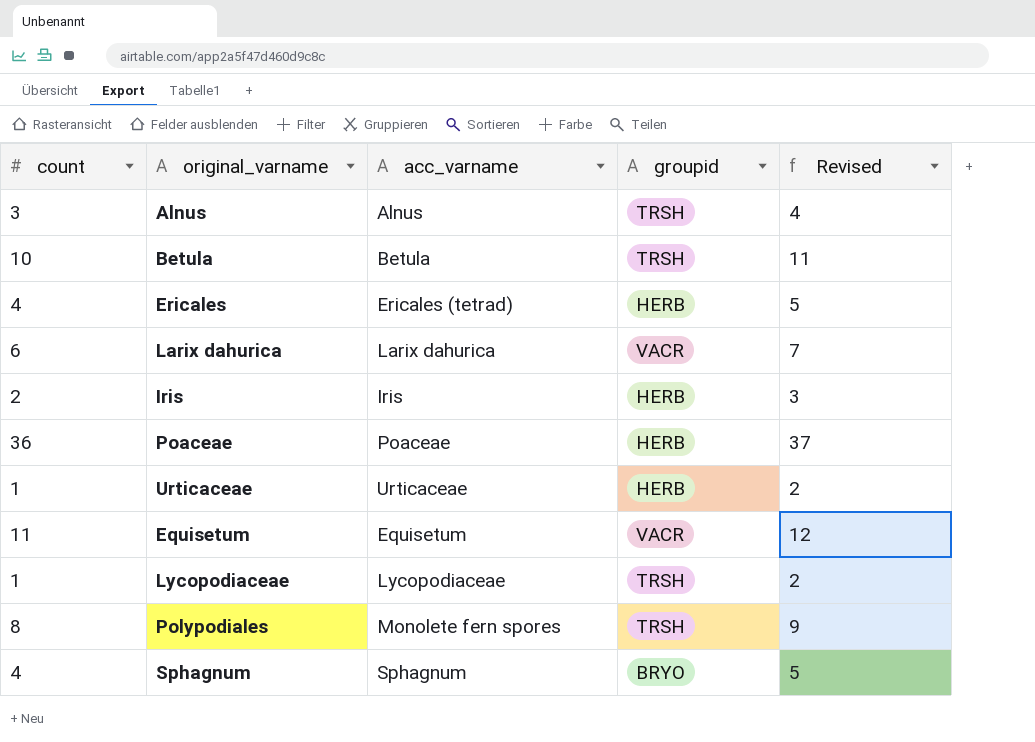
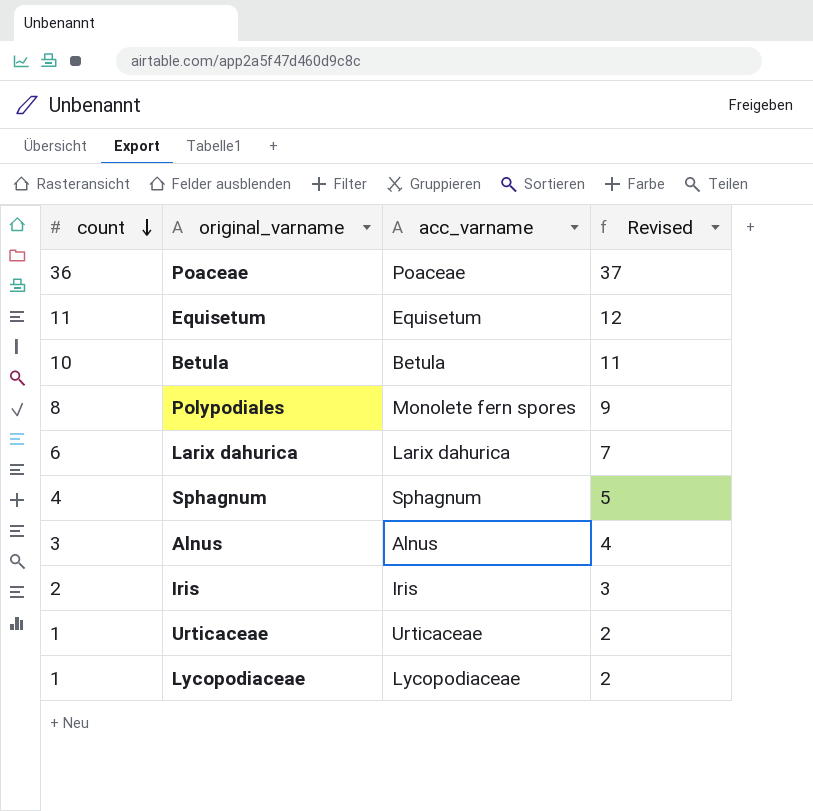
row order: none -> count descending
column groupid | position: 4 -> none
row Ericales: 4 | Ericales (tetrad) | HERB | 5 -> none

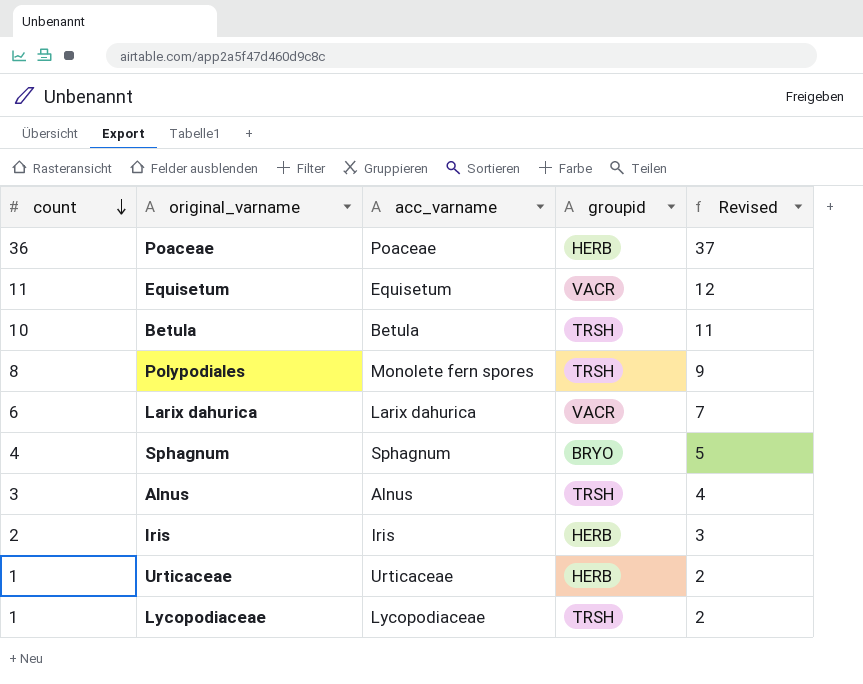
column groupid | position: none -> 4

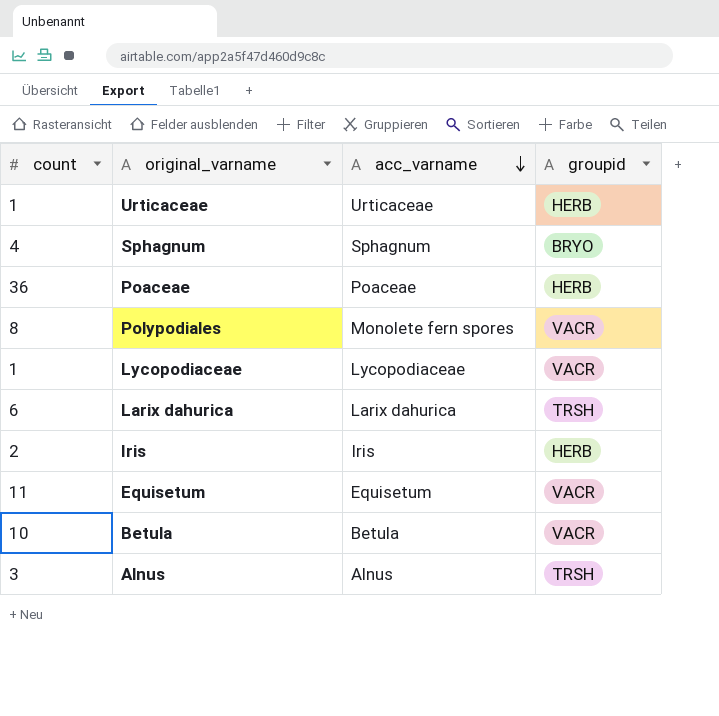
row order: count descending -> acc_varname descending
column Revised | formula: [count] + 1 -> none
Polypodiales | groupid: TRSH -> VACR
Lycopodiaceae | groupid: TRSH -> VACR
Larix dahurica | groupid: VACR -> TRSH
Betula | groupid: TRSH -> VACR

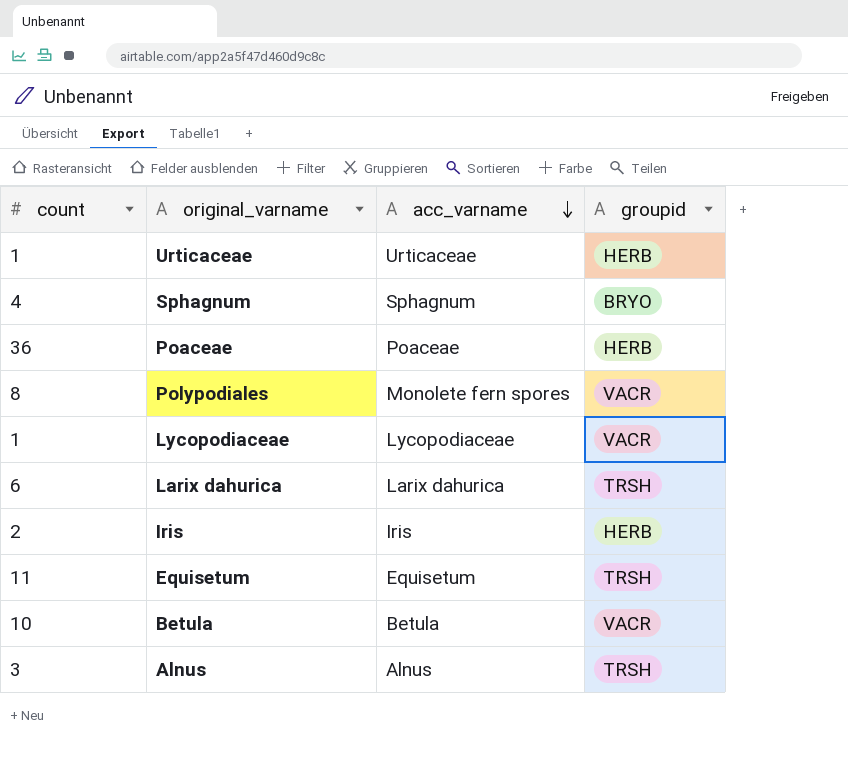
Equisetum | groupid: VACR -> TRSH

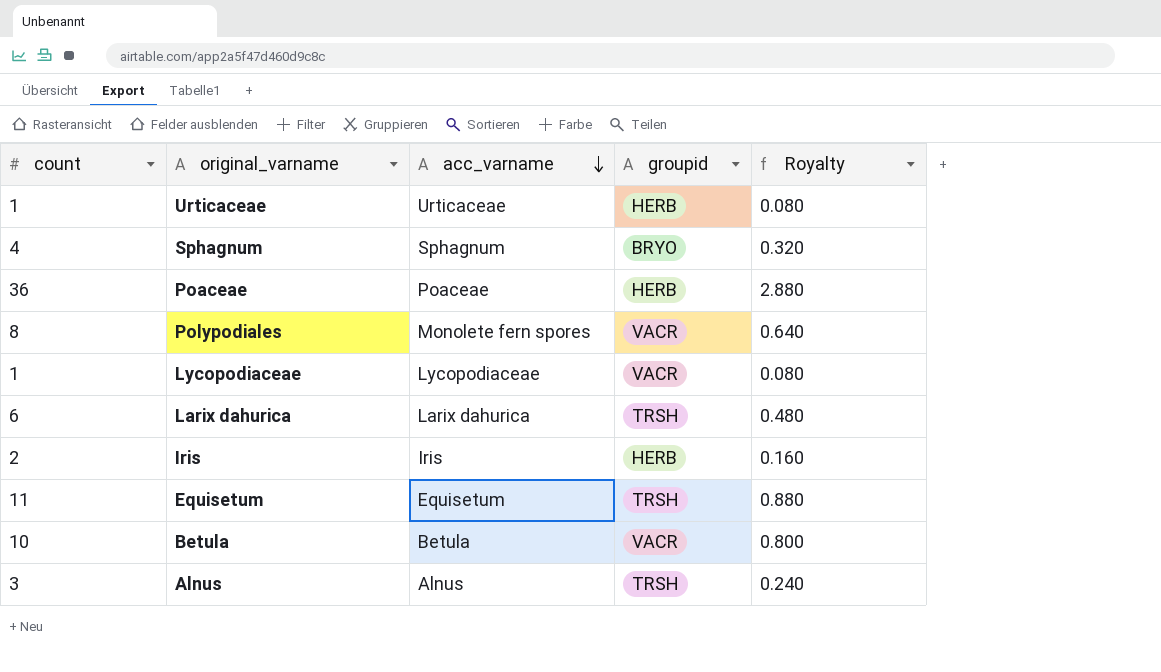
column Royalty | formula: none -> [count] * 0.08

